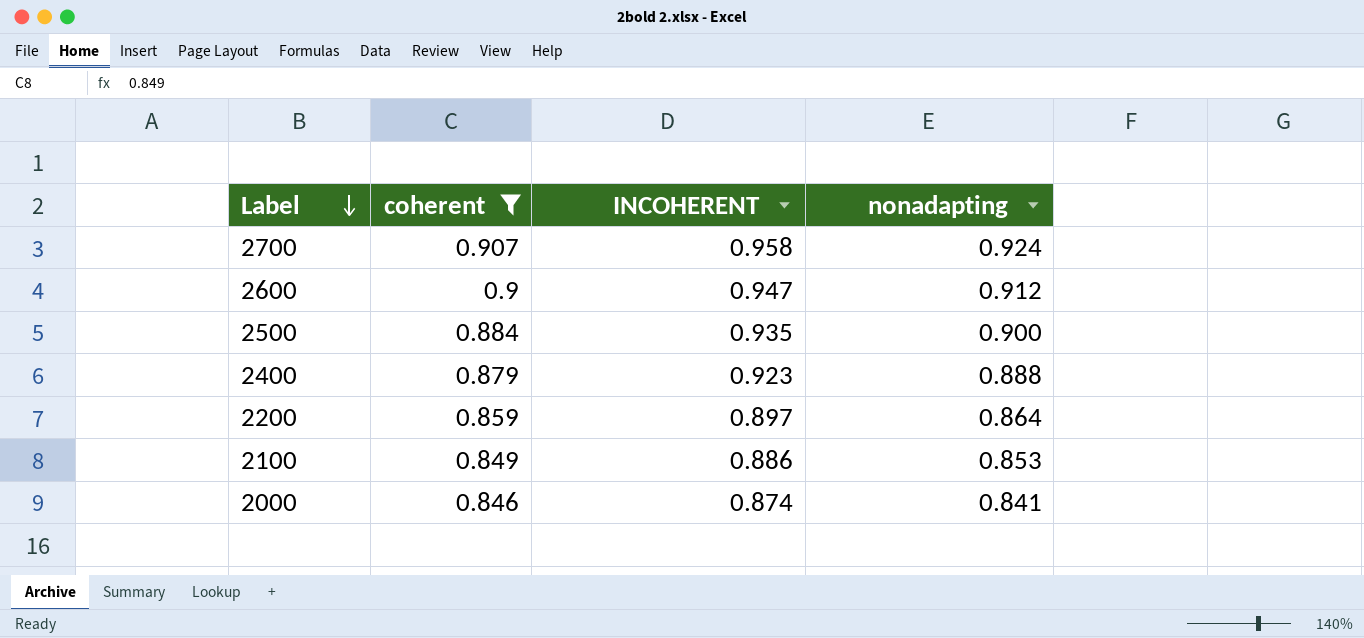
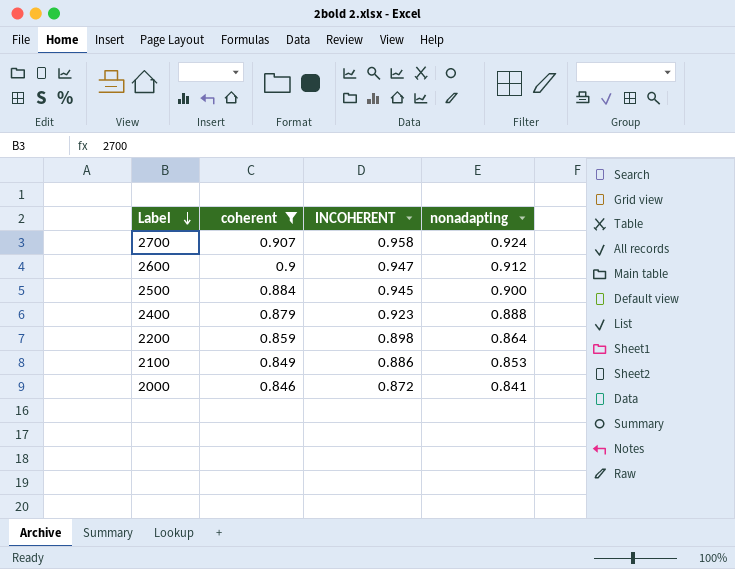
2500 | INCOHERENT: 0.935 -> 0.945
2200 | INCOHERENT: 0.897 -> 0.898
2000 | INCOHERENT: 0.874 -> 0.872

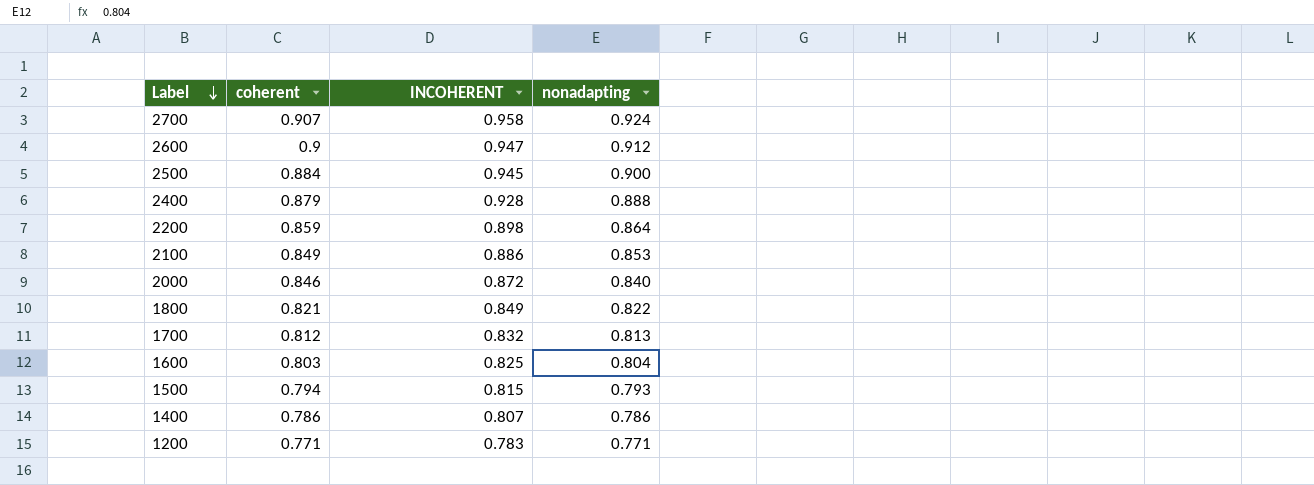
filter: coherent >= 0.846 -> none
2400 | INCOHERENT: 0.923 -> 0.928
2000 | nonadapting: 0.841 -> 0.840

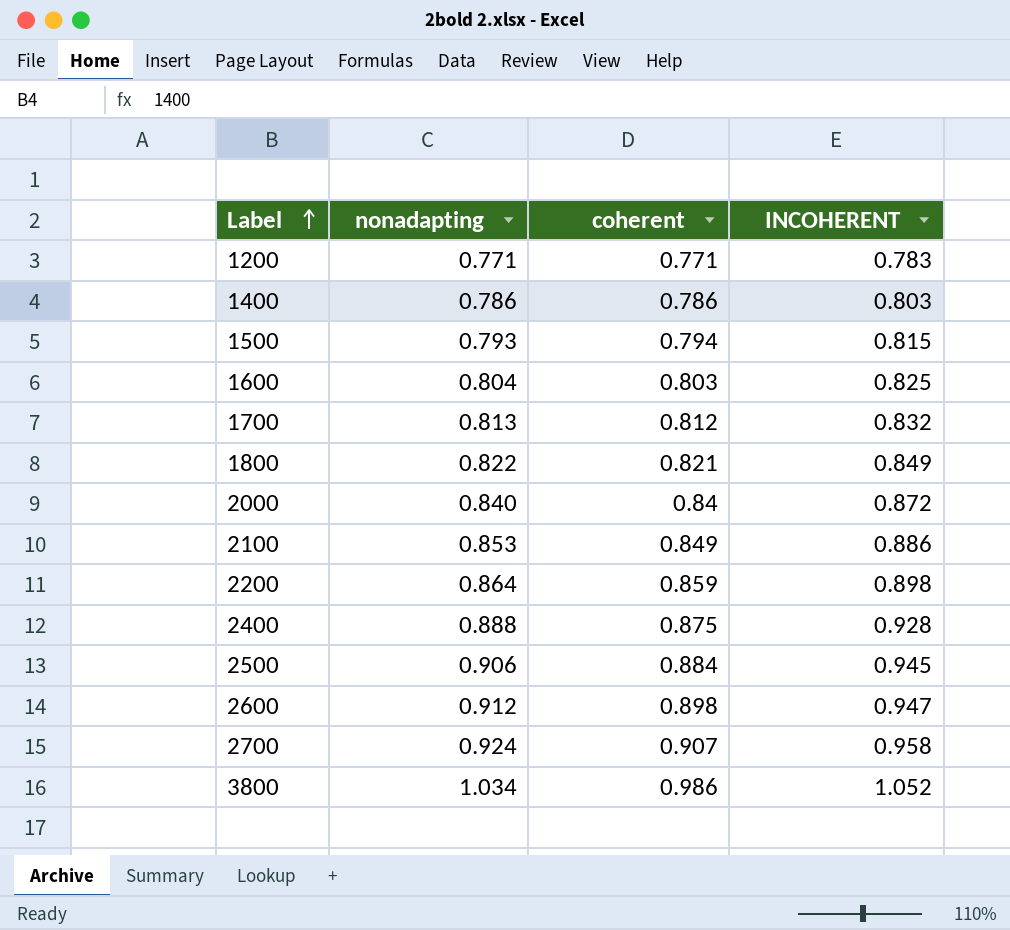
row order: Label descending -> Label ascending
column nonadapting | position: 4 -> 2
1400 | INCOHERENT: 0.807 -> 0.803
2000 | coherent: 0.846 -> 0.84
2400 | coherent: 0.879 -> 0.875
2500 | nonadapting: 0.900 -> 0.906
2600 | coherent: 0.9 -> 0.898
row 3800: none -> 1.034 | 0.986 | 1.052

